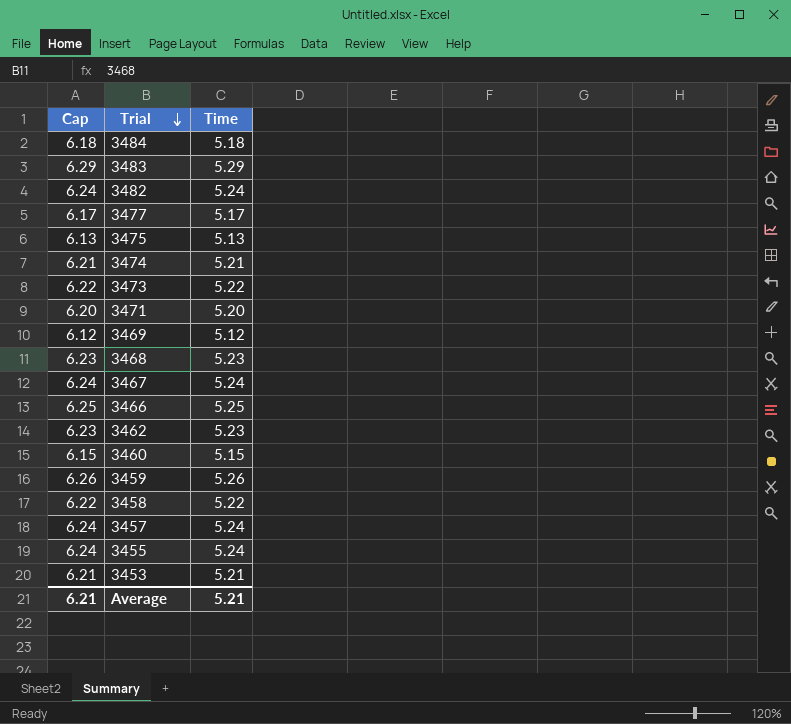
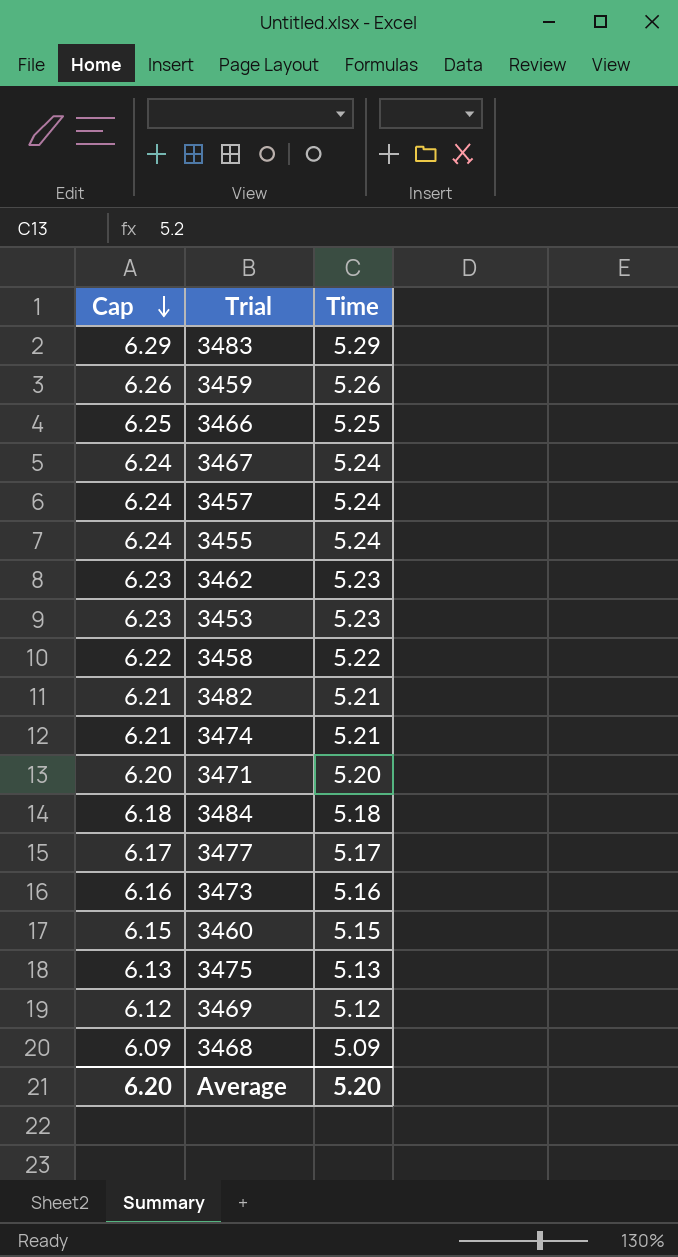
row order: Trial descending -> Cap descending
3453 | Cap: 6.21 -> 6.23
3453 | Time: 5.21 -> 5.23
3482 | Cap: 6.24 -> 6.21
3482 | Time: 5.24 -> 5.21
3473 | Cap: 6.22 -> 6.16
3473 | Time: 5.22 -> 5.16
3468 | Cap: 6.23 -> 6.09
3468 | Time: 5.23 -> 5.09
Average | Cap: 6.21 -> 6.20
Average | Time: 5.21 -> 5.20

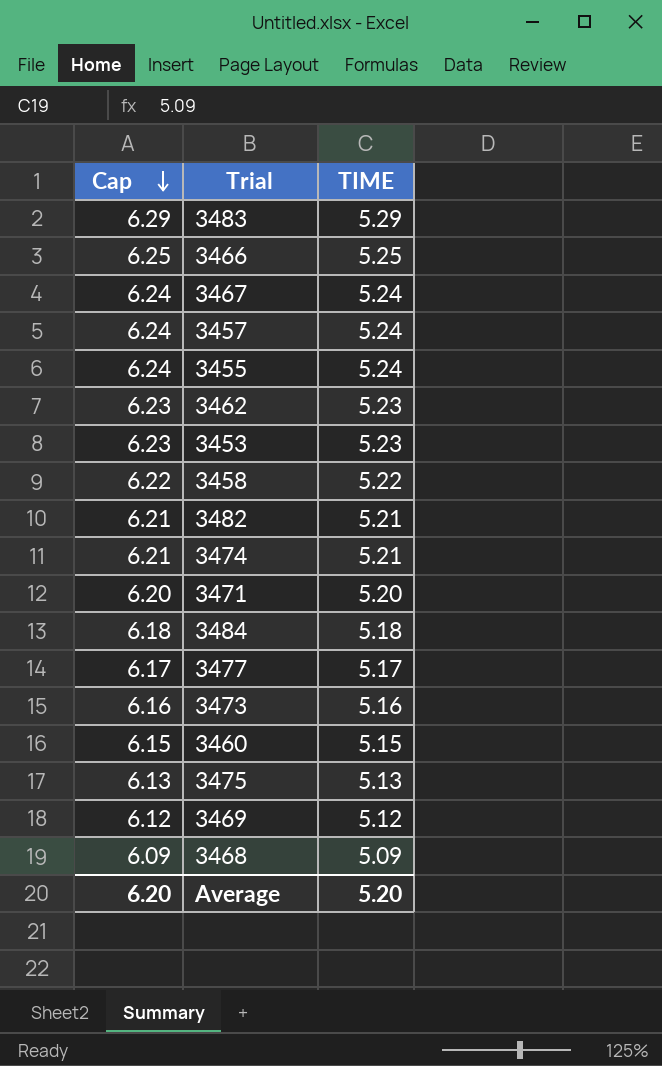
column name: Time -> TIME
row 3459: 6.26 | 5.26 -> none

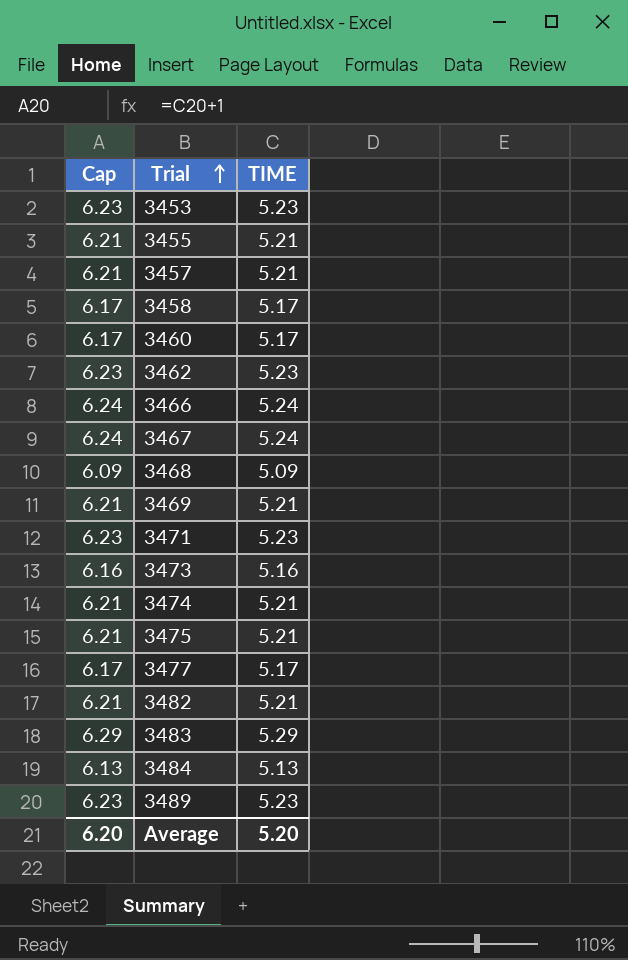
row order: Cap descending -> Trial ascending
3455 | Cap: 6.24 -> 6.21
3455 | TIME: 5.24 -> 5.21
3457 | Cap: 6.24 -> 6.21
3457 | TIME: 5.24 -> 5.21
3458 | Cap: 6.22 -> 6.17
3458 | TIME: 5.22 -> 5.17
3460 | Cap: 6.15 -> 6.17
3460 | TIME: 5.15 -> 5.17
3466 | Cap: 6.25 -> 6.24
3466 | TIME: 5.25 -> 5.24
3469 | Cap: 6.12 -> 6.21
3469 | TIME: 5.12 -> 5.21
3471 | Cap: 6.20 -> 6.23
3471 | TIME: 5.20 -> 5.23
3475 | Cap: 6.13 -> 6.21
3475 | TIME: 5.13 -> 5.21
3484 | Cap: 6.18 -> 6.13
3484 | TIME: 5.18 -> 5.13
row 3489: none -> 6.23 | 5.23

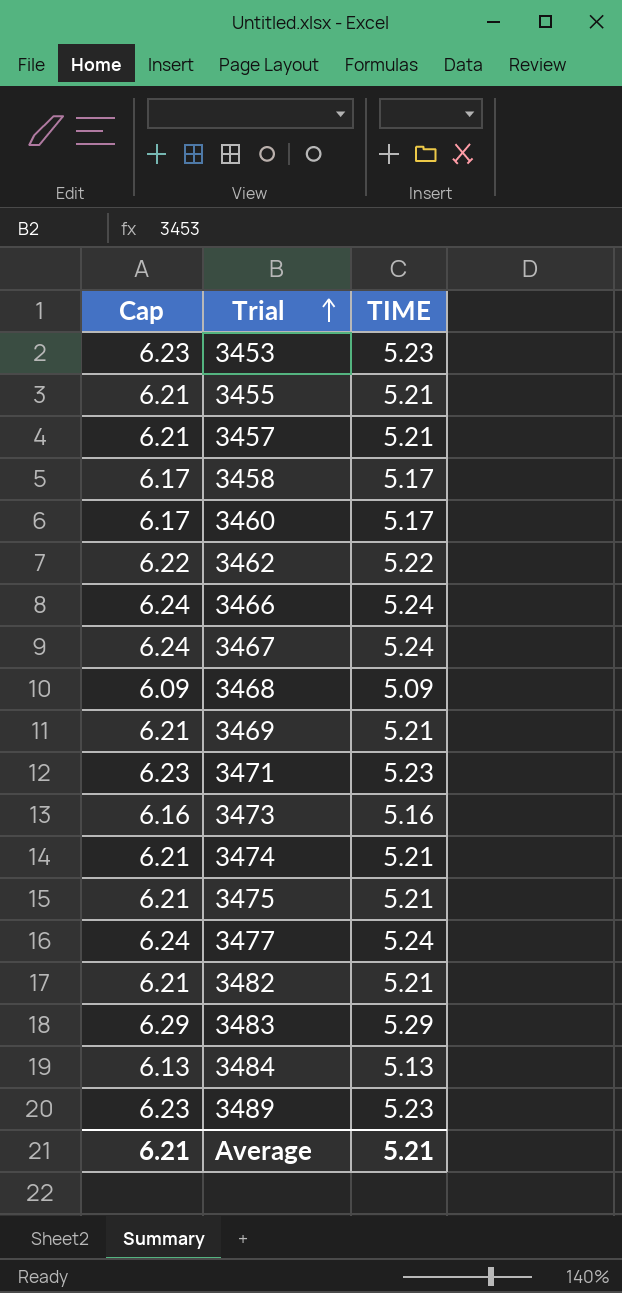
3462 | Cap: 6.23 -> 6.22
3462 | TIME: 5.23 -> 5.22
3477 | Cap: 6.17 -> 6.24
3477 | TIME: 5.17 -> 5.24
Average | Cap: 6.20 -> 6.21
Average | TIME: 5.20 -> 5.21

